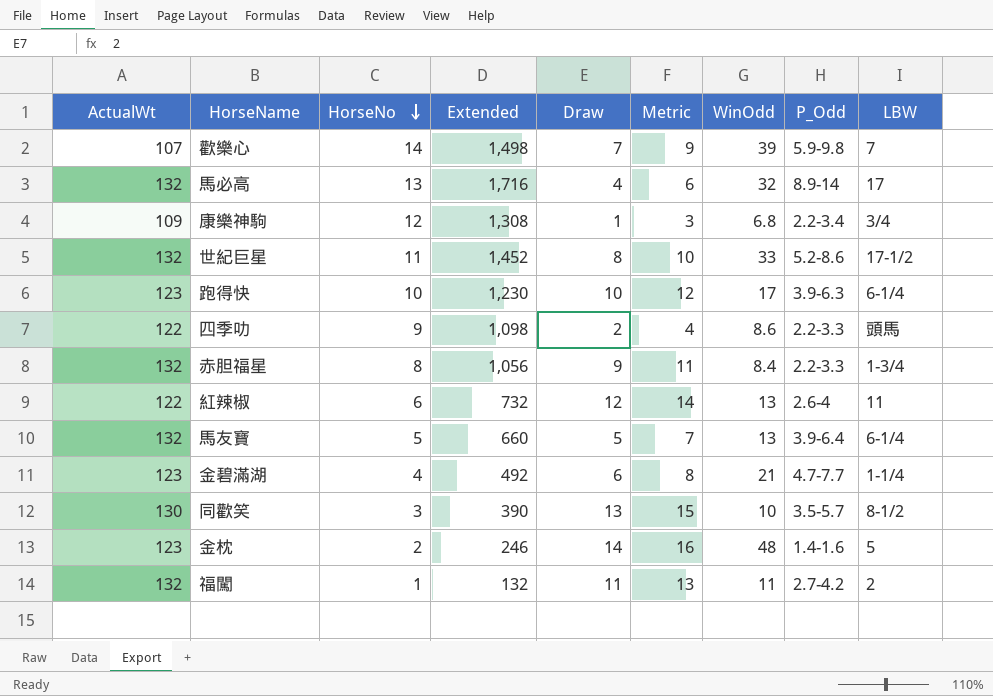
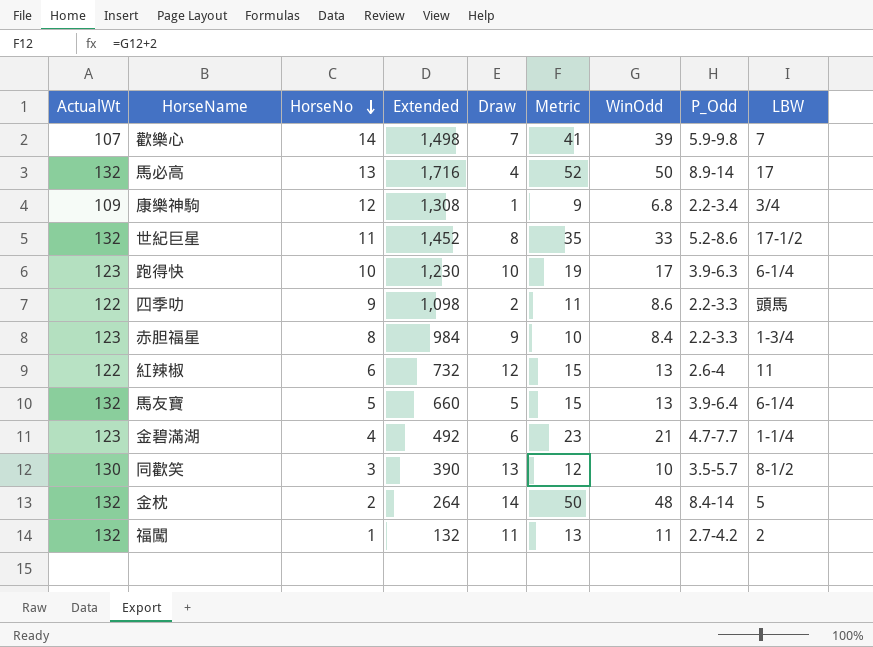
column Metric | formula: [Draw] + 2 -> [WinOdd] + 2
馬必高 | WinOdd: 32 -> 50
赤胆福星 | ActualWt: 132 -> 123
赤胆福星 | Extended: 1,056 -> 984
金枕 | ActualWt: 123 -> 132
金枕 | Extended: 246 -> 264
金枕 | P_Odd: 1.4-1.6 -> 8.4-14

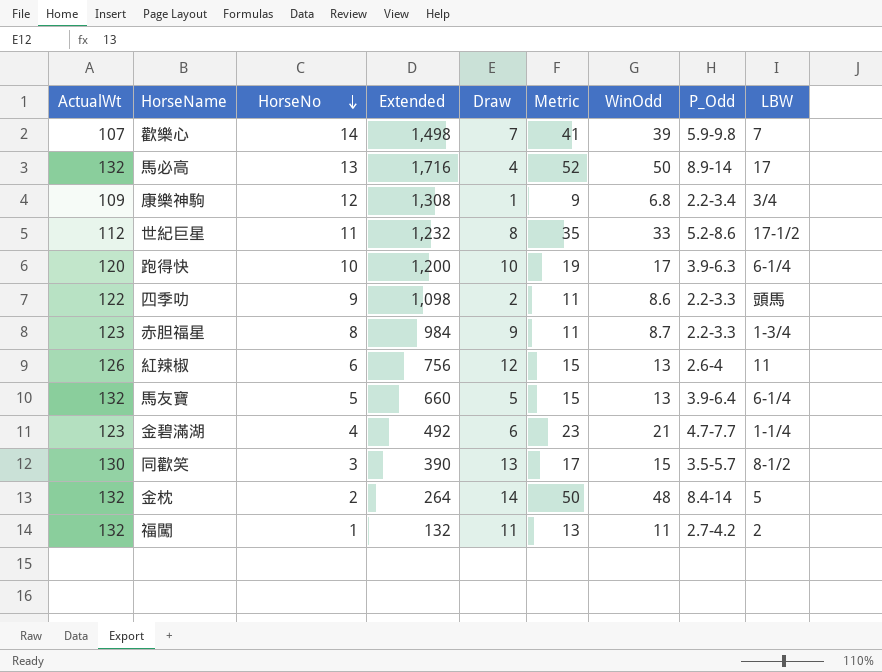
世紀巨星 | ActualWt: 132 -> 112
世紀巨星 | Extended: 1,452 -> 1,232
跑得快 | ActualWt: 123 -> 120
跑得快 | Extended: 1,230 -> 1,200
赤胆福星 | Metric: 10 -> 11
赤胆福星 | WinOdd: 8.4 -> 8.7
紅辣椒 | ActualWt: 122 -> 126
紅辣椒 | Extended: 732 -> 756
同歡笑 | Metric: 12 -> 17
同歡笑 | WinOdd: 10 -> 15

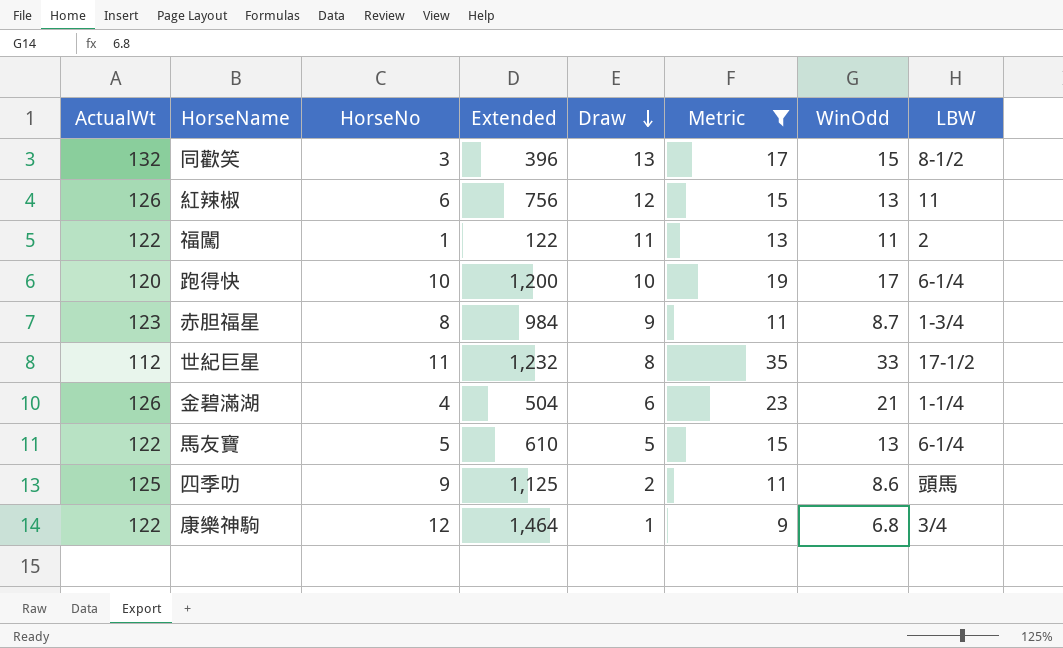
filter: none -> Metric <= 35
row order: HorseNo descending -> Draw descending
column P_Odd | position: 8 -> none
同歡笑 | ActualWt: 130 -> 132
同歡笑 | Extended: 390 -> 396
福闖 | ActualWt: 132 -> 122
福闖 | Extended: 132 -> 122
金碧滿湖 | ActualWt: 123 -> 126
金碧滿湖 | Extended: 492 -> 504
馬友寶 | ActualWt: 132 -> 122
馬友寶 | Extended: 660 -> 610
四季叻 | ActualWt: 122 -> 125
四季叻 | Extended: 1,098 -> 1,125
康樂神駒 | ActualWt: 109 -> 122
康樂神駒 | Extended: 1,308 -> 1,464

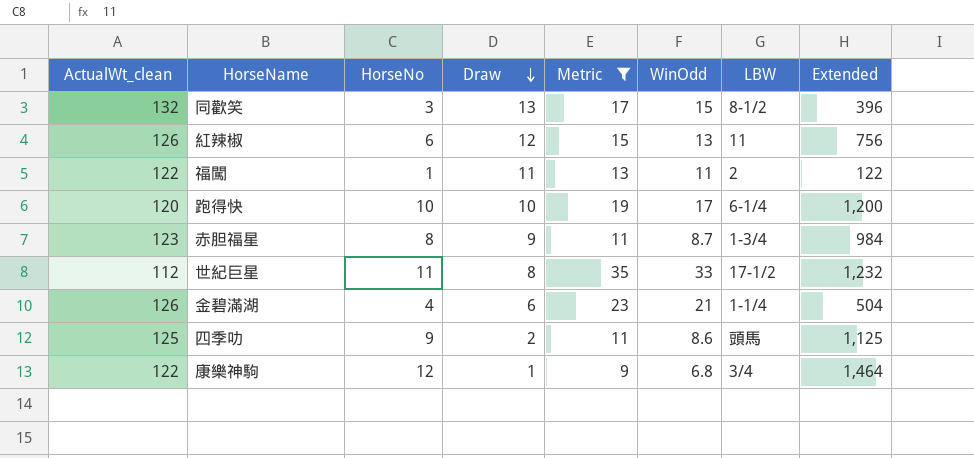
column name: ActualWt -> ActualWt_clean
column Extended | position: 4 -> 8
row 馬友寶: 122 | 5 | 610 | 5 | 15 | 13 | 6-1/4 -> none

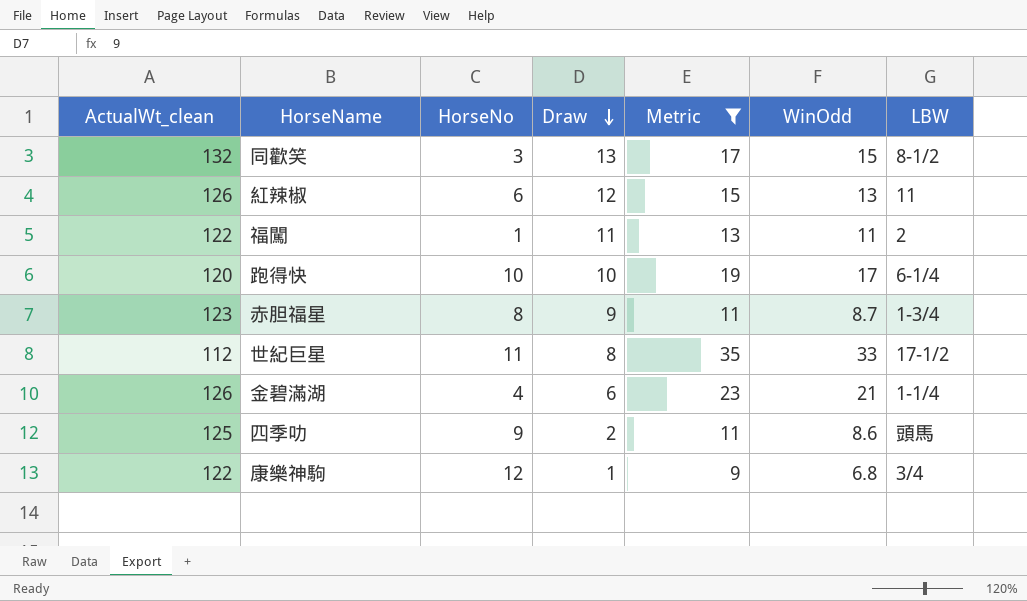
column Extended | formula: [ActualWt_clean] * [HorseNo] -> none

